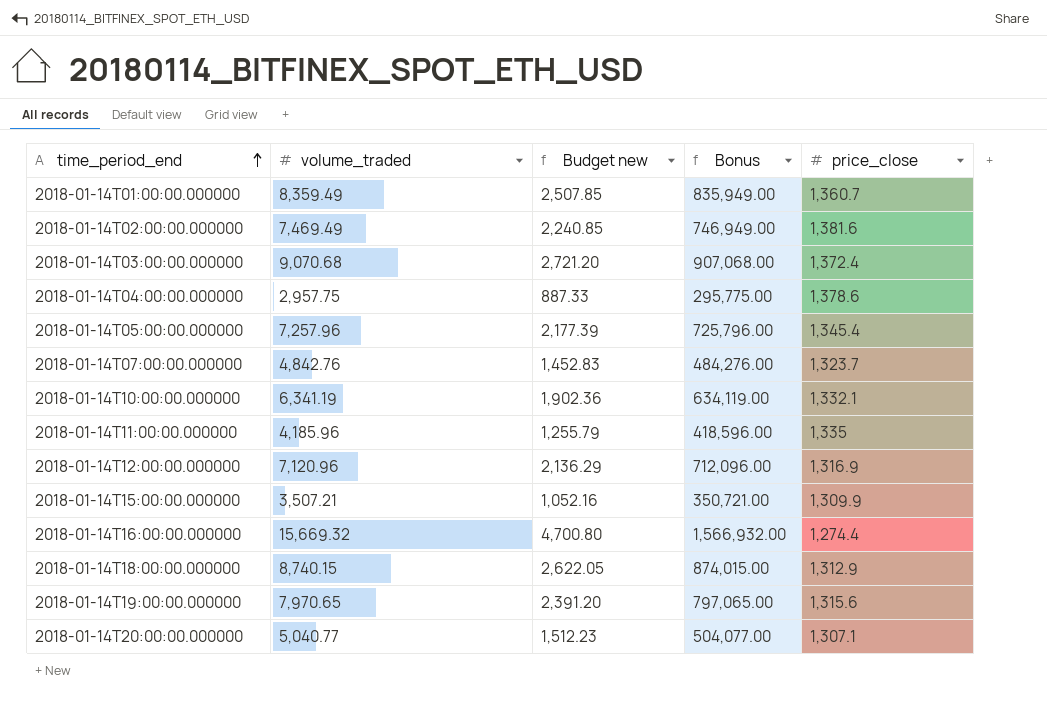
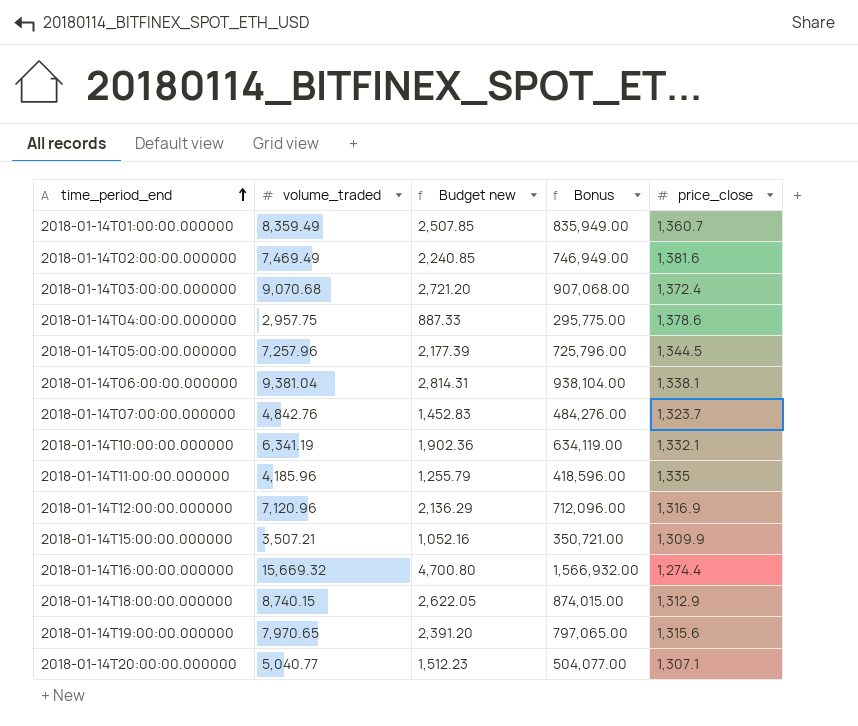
2018-01-14T05:00:00.000000 | price_close: 1,345.4 -> 1,344.5
row 2018-01-14T06:00:00.000000: none -> 9,381.04 | 2,814.31 | 938,104.00 | 1,338.1

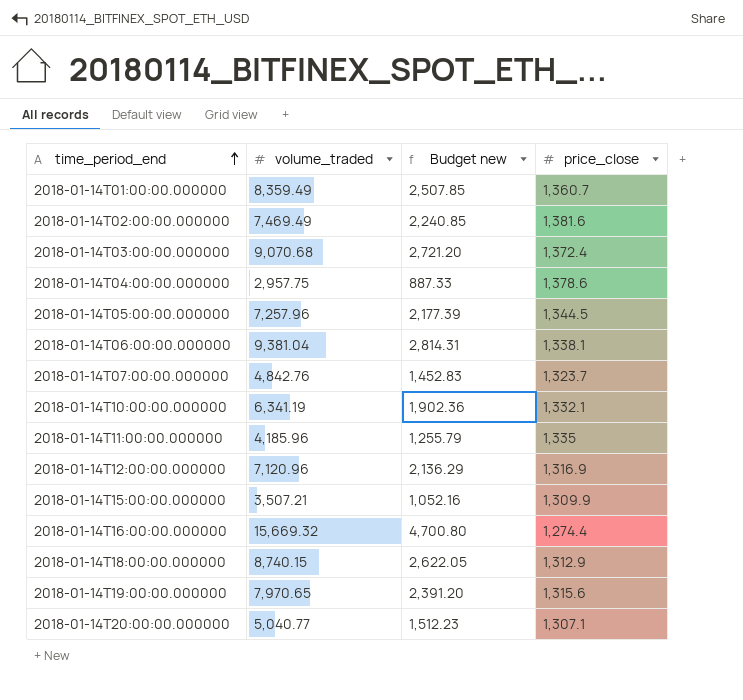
column Bonus | formula: [volume_traded] * 100 -> none

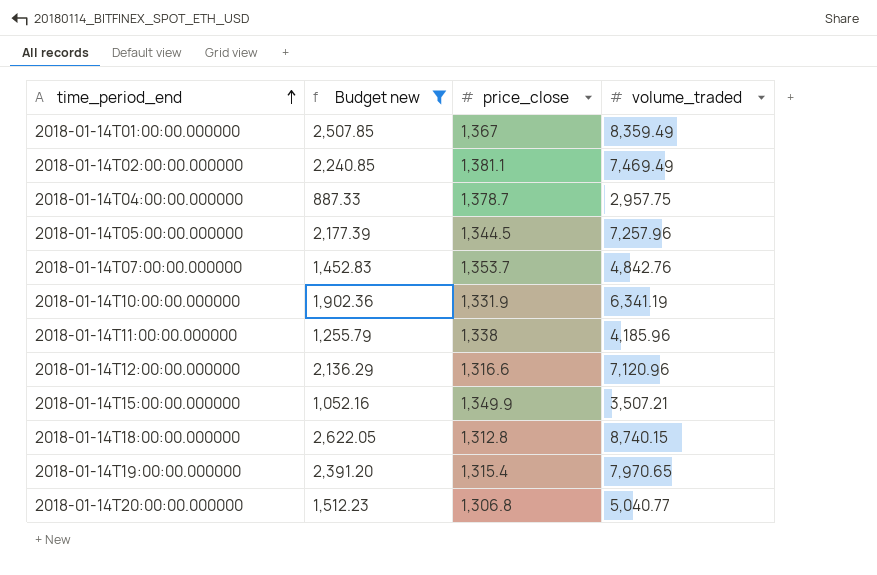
filter: none -> Budget new <= 2,622.05
column volume_traded | position: 2 -> 4
2018-01-14T01:00:00.000000 | price_close: 1,360.7 -> 1,367
2018-01-14T02:00:00.000000 | price_close: 1,381.6 -> 1,381.1
2018-01-14T04:00:00.000000 | price_close: 1,378.6 -> 1,378.7
2018-01-14T07:00:00.000000 | price_close: 1,323.7 -> 1,353.7
2018-01-14T10:00:00.000000 | price_close: 1,332.1 -> 1,331.9
2018-01-14T11:00:00.000000 | price_close: 1,335 -> 1,338
2018-01-14T12:00:00.000000 | price_close: 1,316.9 -> 1,316.6
2018-01-14T15:00:00.000000 | price_close: 1,309.9 -> 1,349.9
2018-01-14T18:00:00.000000 | price_close: 1,312.9 -> 1,312.8
2018-01-14T19:00:00.000000 | price_close: 1,315.6 -> 1,315.4
2018-01-14T20:00:00.000000 | price_close: 1,307.1 -> 1,306.8

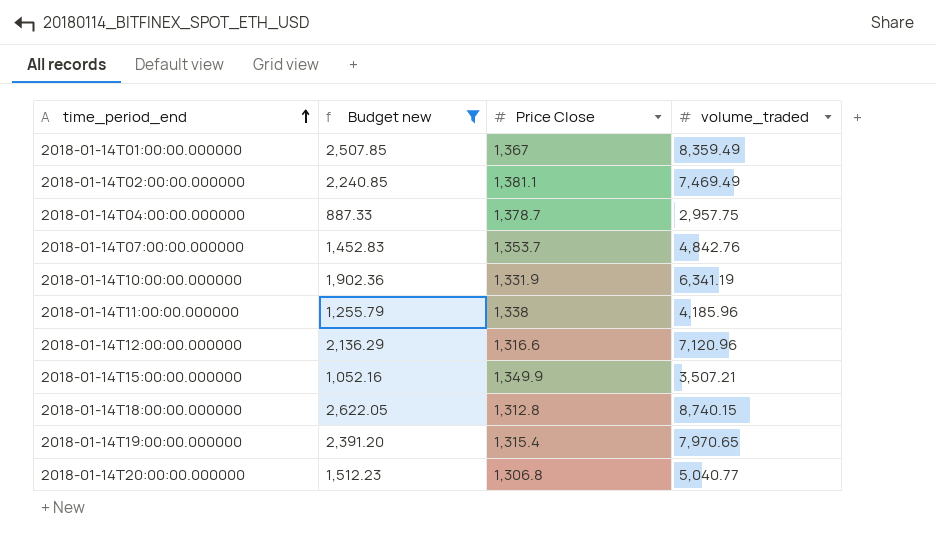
column name: price_close -> Price Close
row 2018-01-14T05:00:00.000000: 2,177.39 | 1,344.5 | 7,257.96 -> none

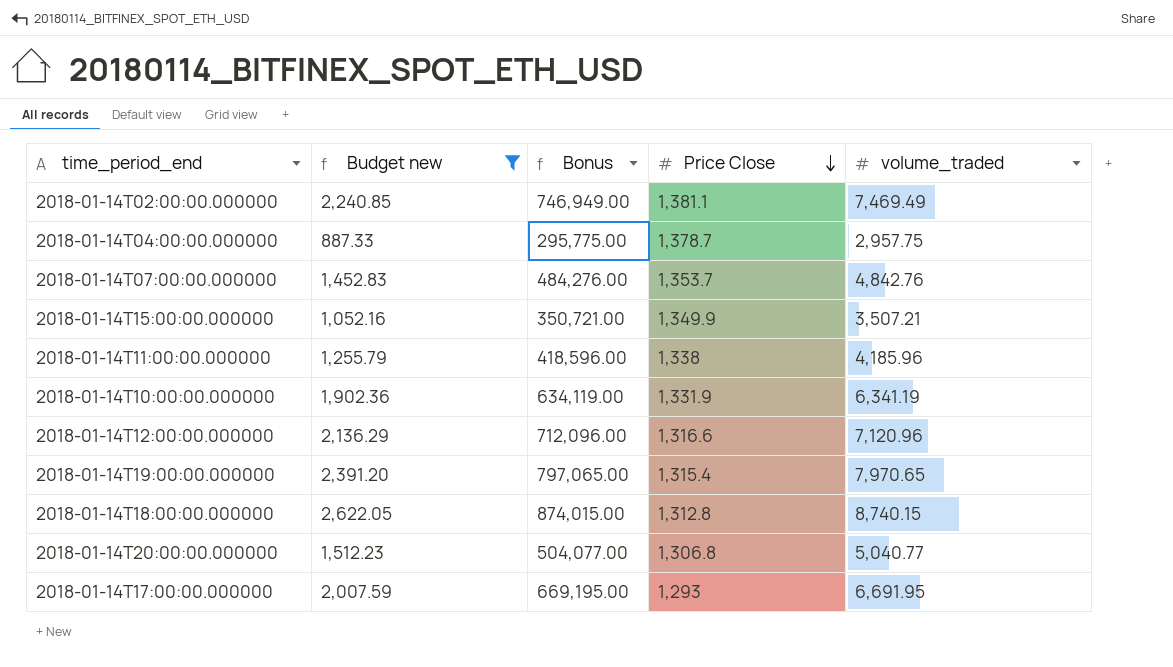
row order: time_period_end ascending -> Price Close descending
column Bonus | formula: none -> [volume_traded] * 100
row 2018-01-14T01:00:00.000000: 2,507.85 | 1,367 | 8,359.49 -> none
row 2018-01-14T17:00:00.000000: none -> 2,007.59 | 669,195.00 | 1,293 | 6,691.95

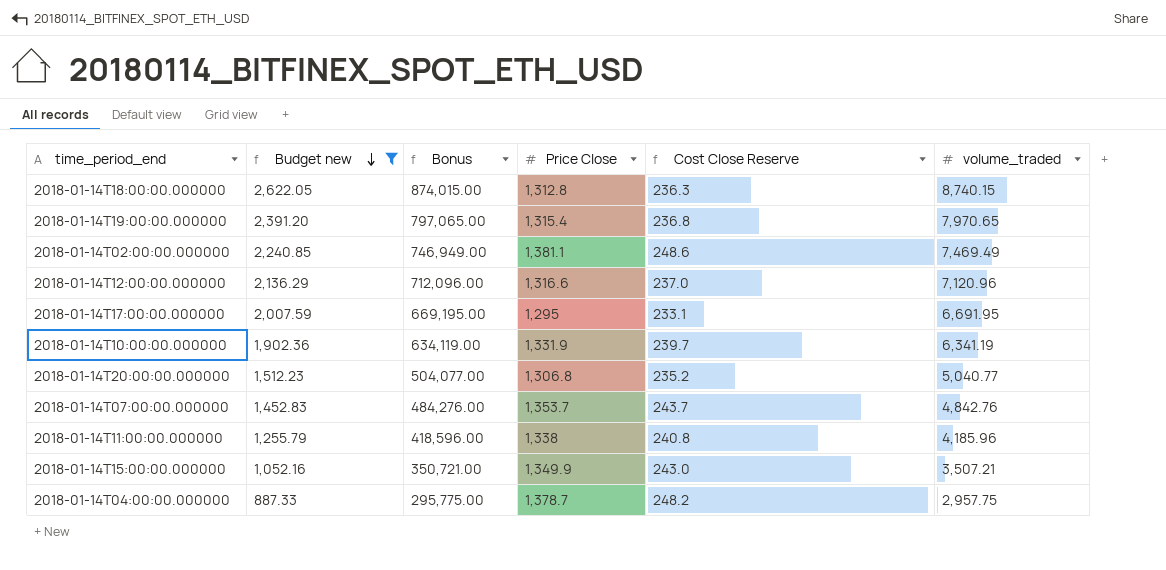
row order: Price Close descending -> Budget new descending
column Cost Close Reserve | formula: none -> [Price Close] * 0.18
2018-01-14T17:00:00.000000 | Price Close: 1,293 -> 1,295

